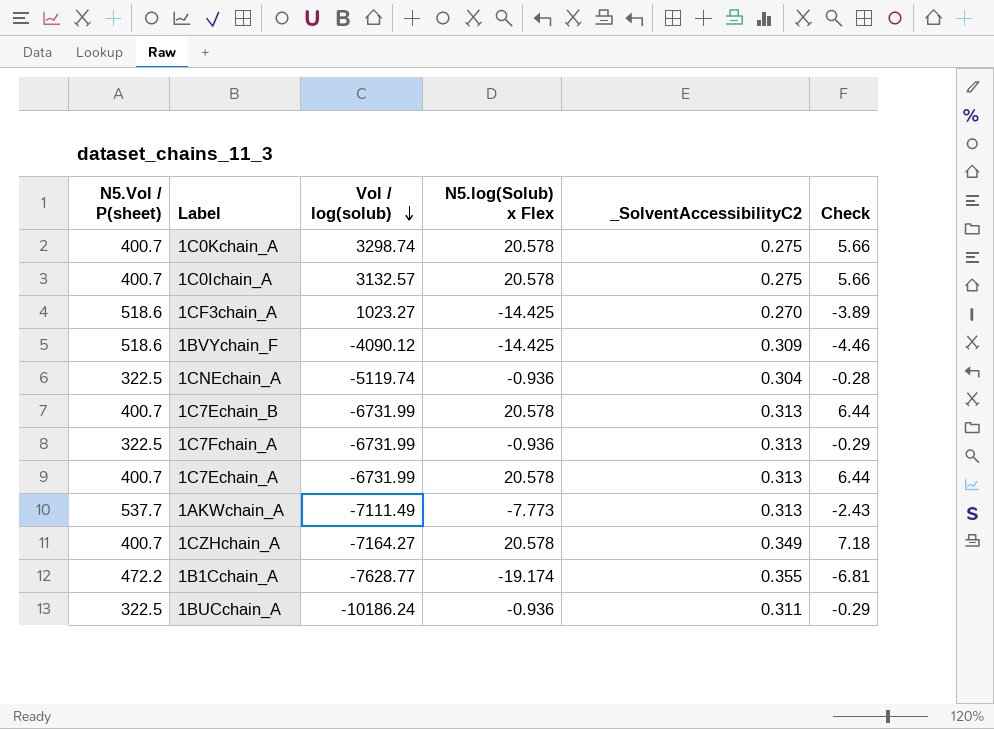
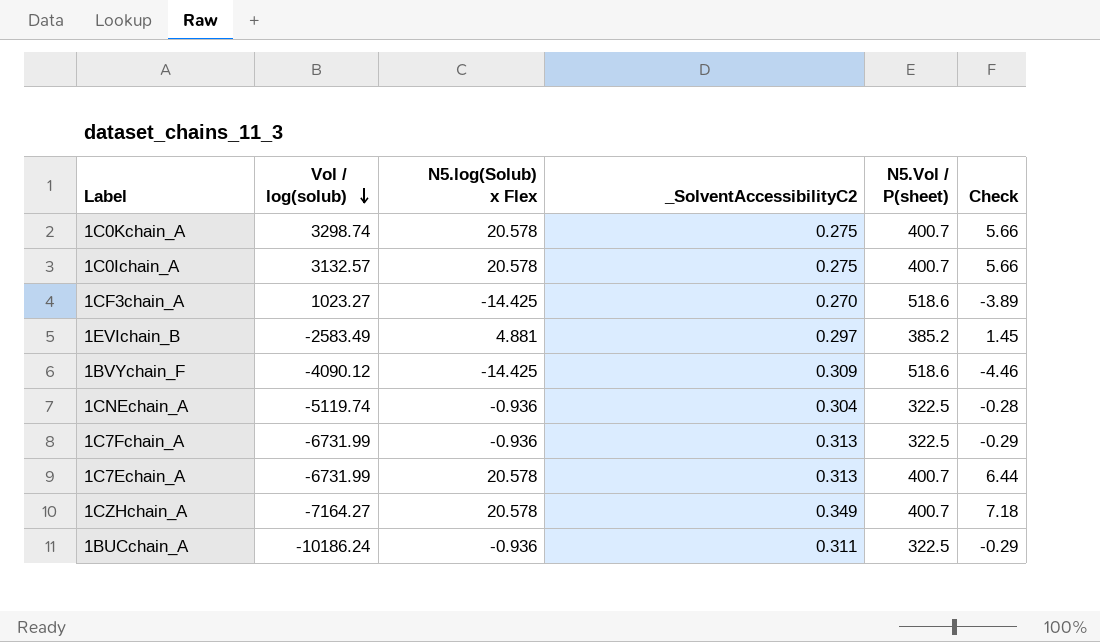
column N5.Vol / P(sheet) | position: 1 -> 5
row 1C7Echain_B: 400.7 | -6731.99 | 20.578 | 0.313 | 6.44 -> none
row 1AKWchain_A: 537.7 | -7111.49 | -7.773 | 0.313 | -2.43 -> none
row 1B1Cchain_A: 472.2 | -7628.77 | -19.174 | 0.355 | -6.81 -> none
row 1EVIchain_B: none -> -2583.49 | 4.881 | 0.297 | 385.2 | 1.45

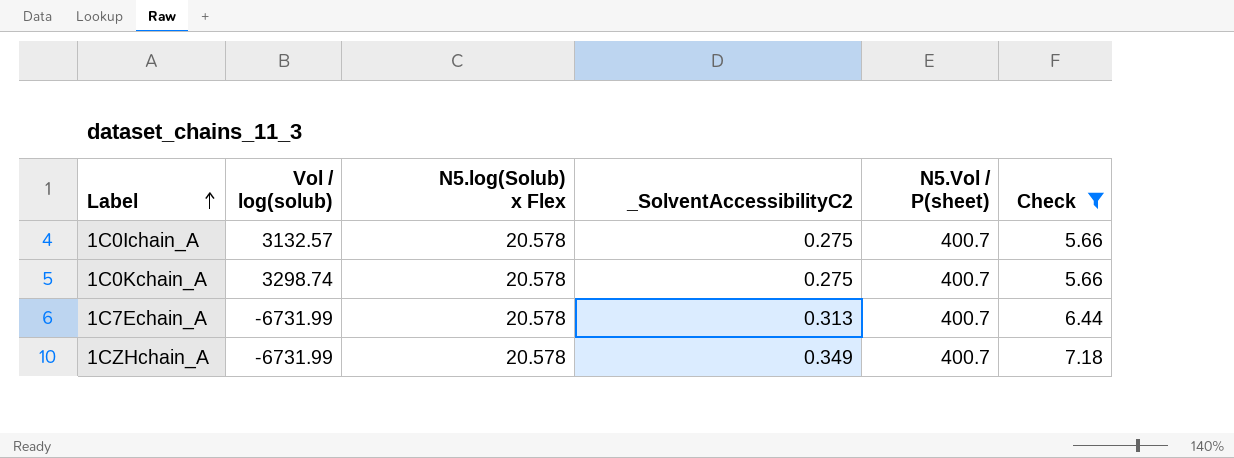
filter: none -> Check >= 5.66
row order: Vol / log(solub) descending -> Label ascending
1CZHchain_A | Vol / log(solub): -7164.27 -> -6731.99

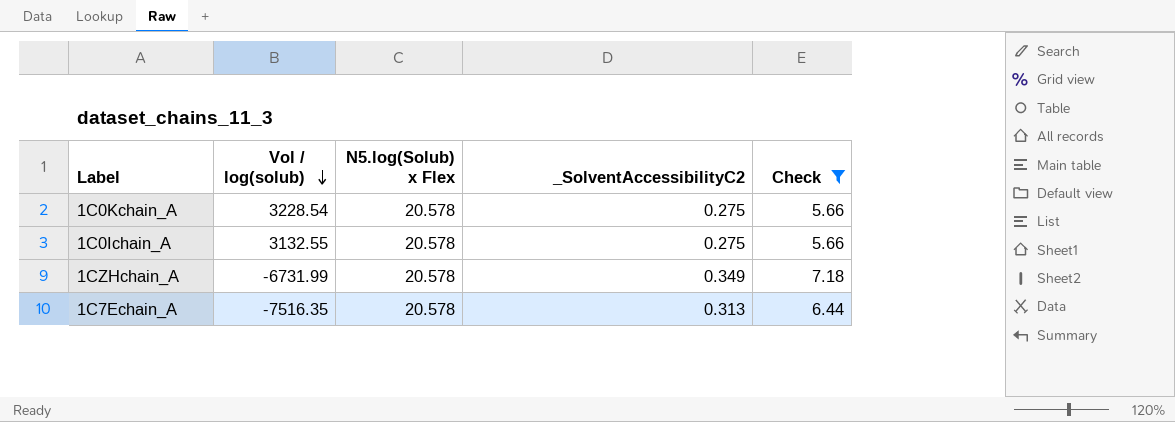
row order: Label ascending -> Vol / log(solub) descending
column N5.Vol / P(sheet) | position: 5 -> none
1C0Kchain_A | Vol / log(solub): 3298.74 -> 3228.54
1C0Ichain_A | Vol / log(solub): 3132.57 -> 3132.55
1C7Echain_A | Vol / log(solub): -6731.99 -> -7516.35

